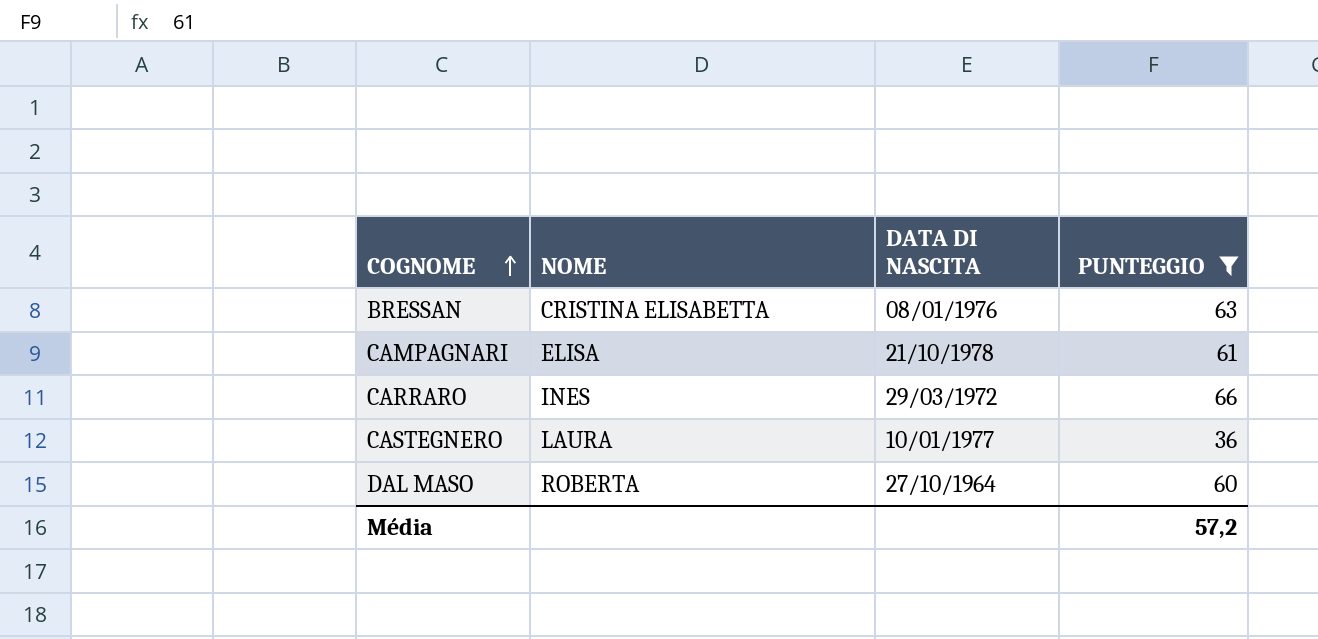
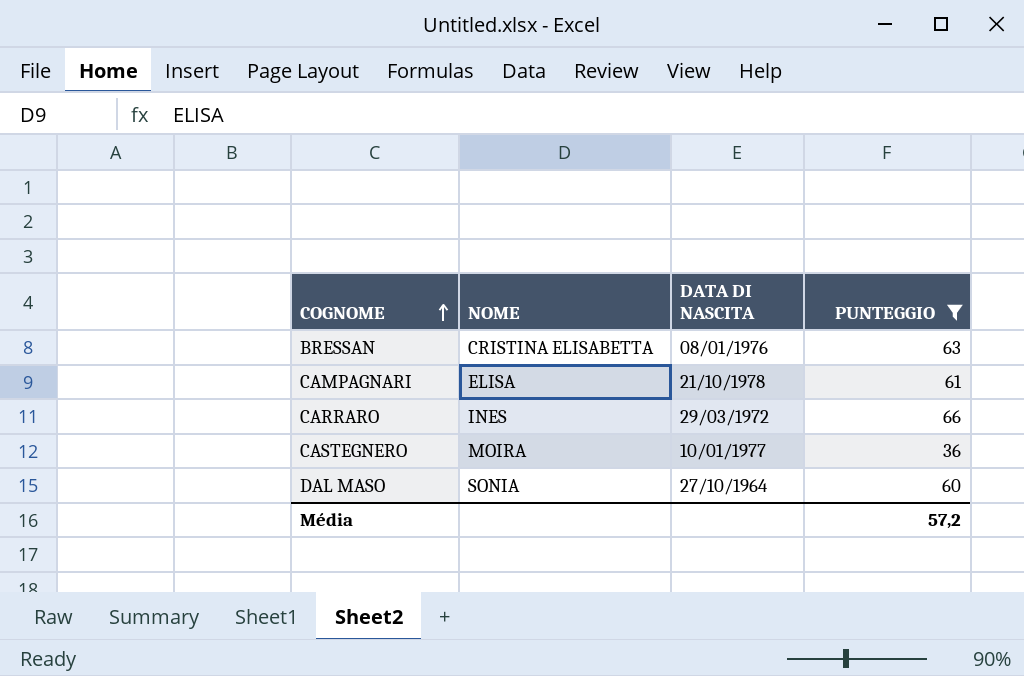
CASTEGNERO | NOME: LAURA -> MOIRA
DAL MASO | NOME: ROBERTA -> SONIA

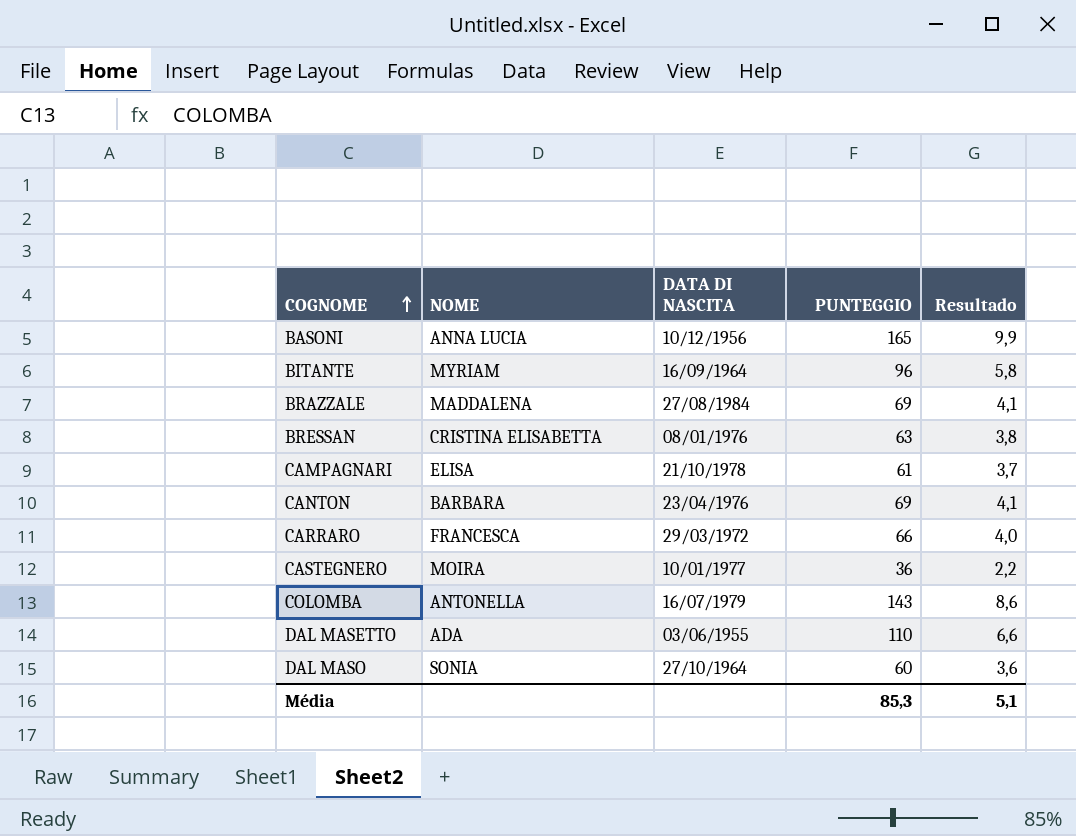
filter: PUNTEGGIO <= 66 -> none
column Resultado | formula: none -> [PUNTEGGIO] * 0,06
CARRARO | NOME: INES -> FRANCESCA
Média | PUNTEGGIO: 57,2 -> 85,3

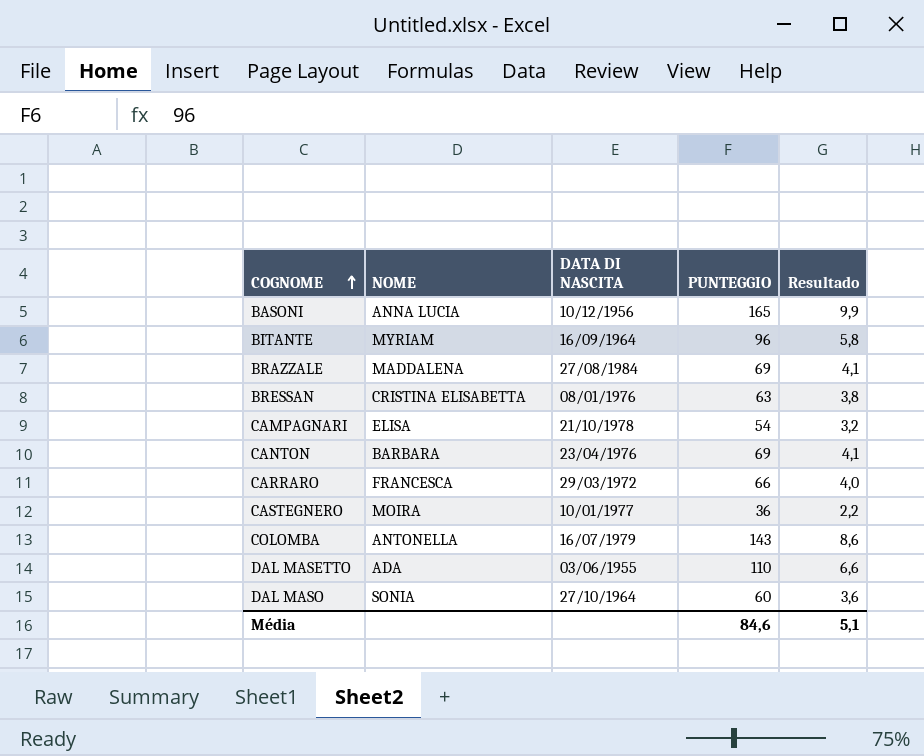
CAMPAGNARI | PUNTEGGIO: 61 -> 54
CAMPAGNARI | Resultado: 3,7 -> 3,2
Média | PUNTEGGIO: 85,3 -> 84,6

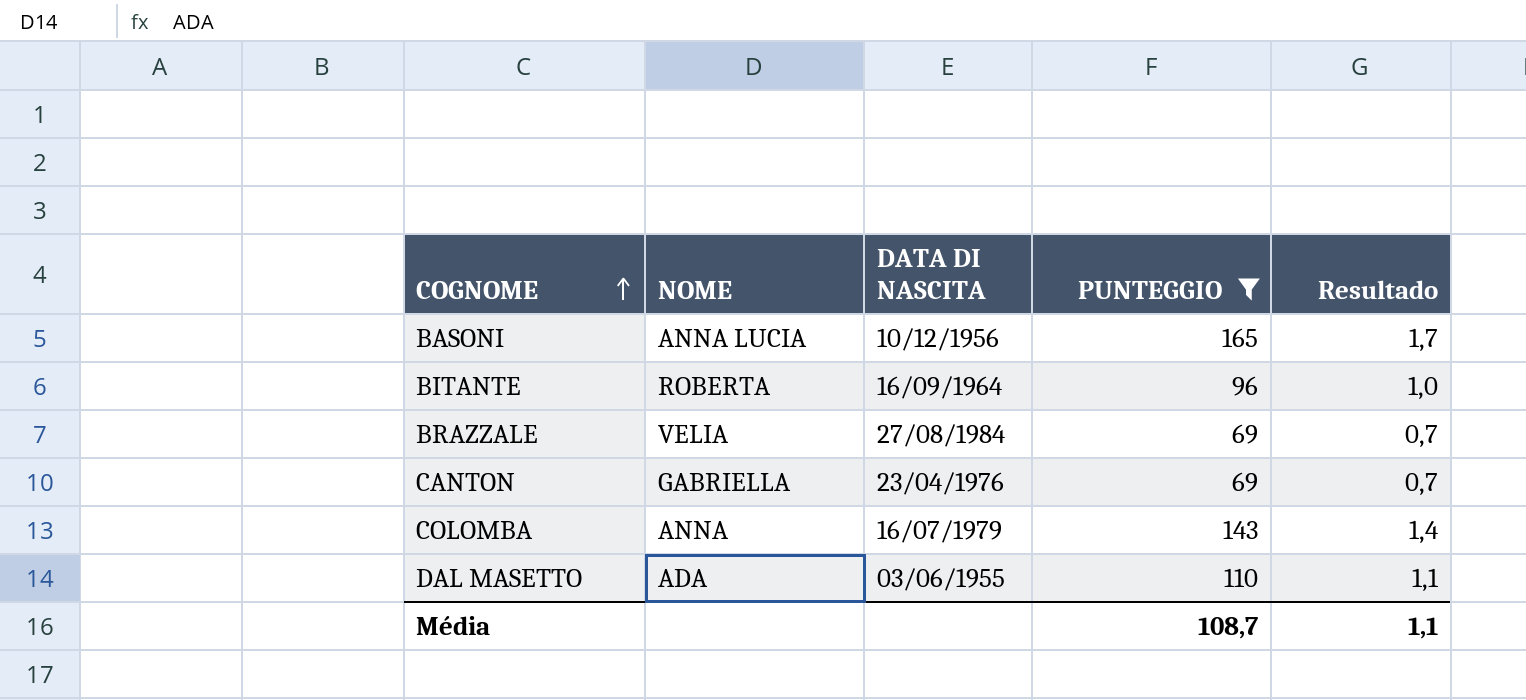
filter: none -> PUNTEGGIO >= 69
column Resultado | formula: [PUNTEGGIO] * 0,06 -> [PUNTEGGIO] * 0,01
BITANTE | NOME: MYRIAM -> ROBERTA
BRAZZALE | NOME: MADDALENA -> VELIA
CANTON | NOME: BARBARA -> GABRIELLA
COLOMBA | NOME: ANTONELLA -> ANNA
Média | PUNTEGGIO: 84,6 -> 108,7
Média | Resultado: 5,1 -> 1,1

